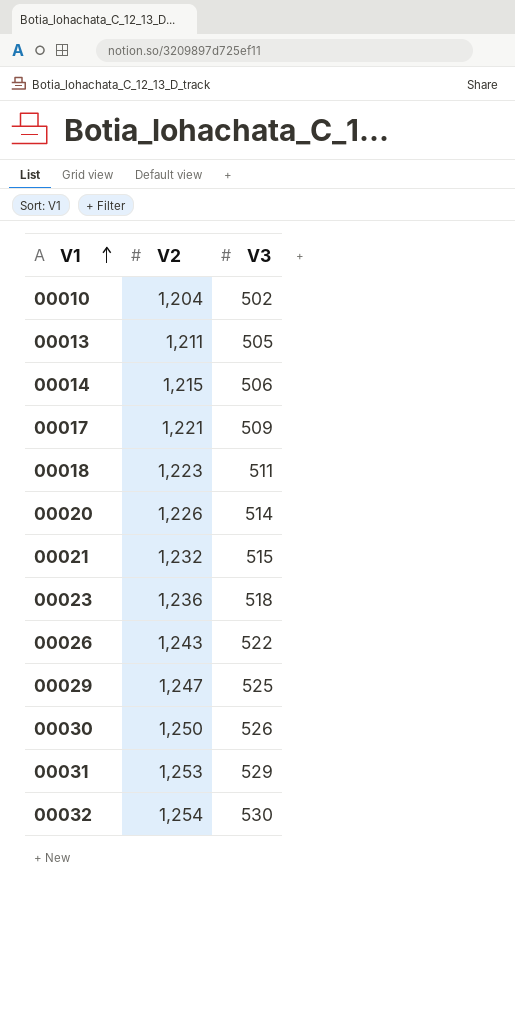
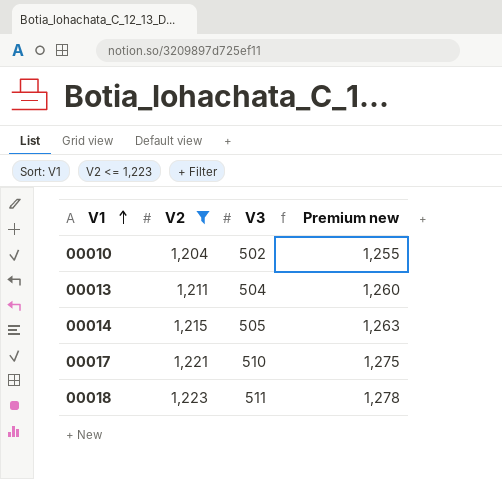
filter: none -> V2 <= 1,223
column Premium new | formula: none -> [V3] * 2.5
00013 | V3: 505 -> 504
00014 | V3: 506 -> 505
00017 | V3: 509 -> 510

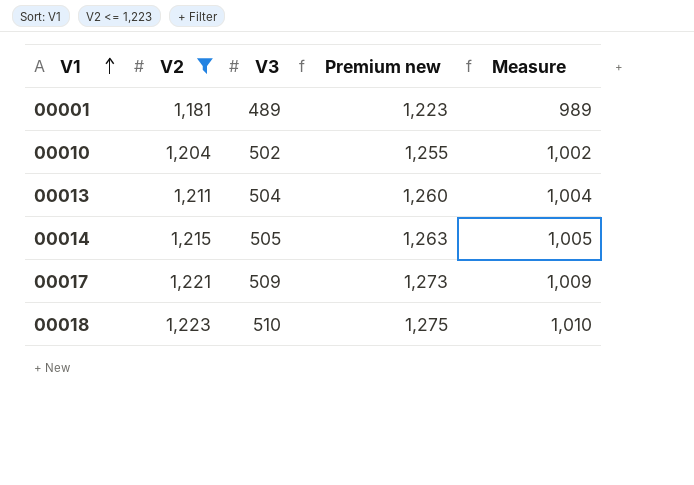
column Measure | formula: none -> [V3] + 500
row 00001: none -> 1,181 | 489 | 1,223 | 989
00017 | V3: 510 -> 509
00017 | Premium new: 1,275 -> 1,273
00018 | V3: 511 -> 510
00018 | Premium new: 1,278 -> 1,275

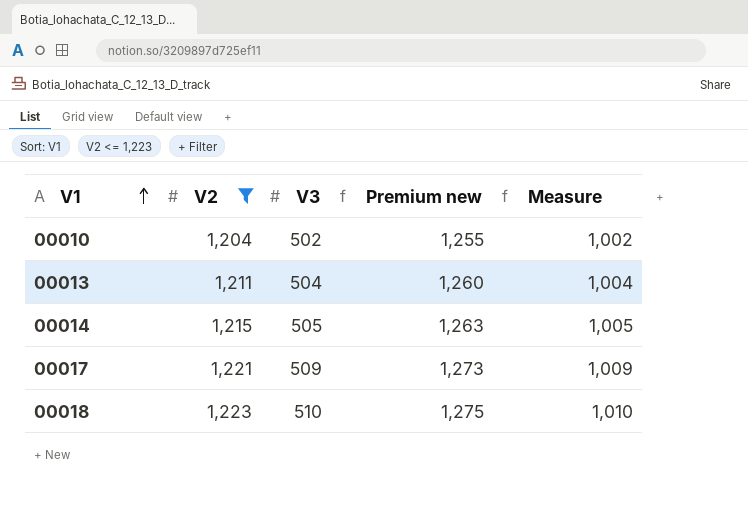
row 00001: 1,181 | 489 | 1,223 | 989 -> none

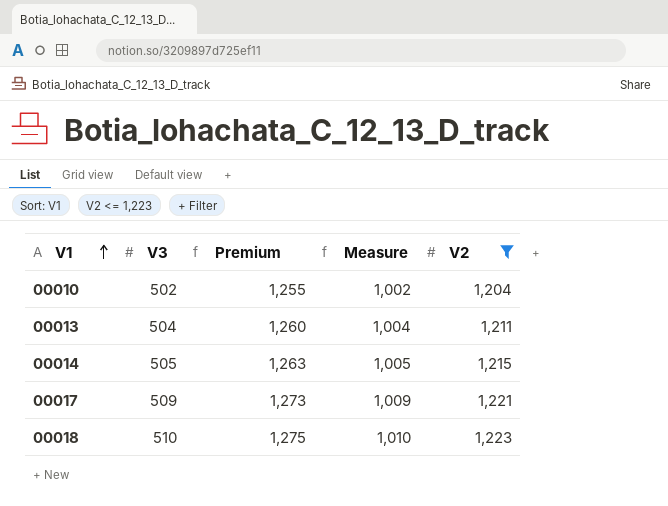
column name: Premium new -> Premium
column V2 | position: 2 -> 5

